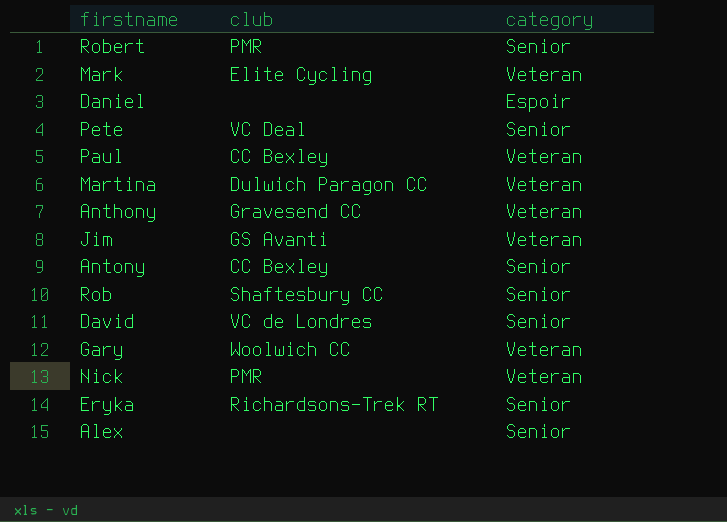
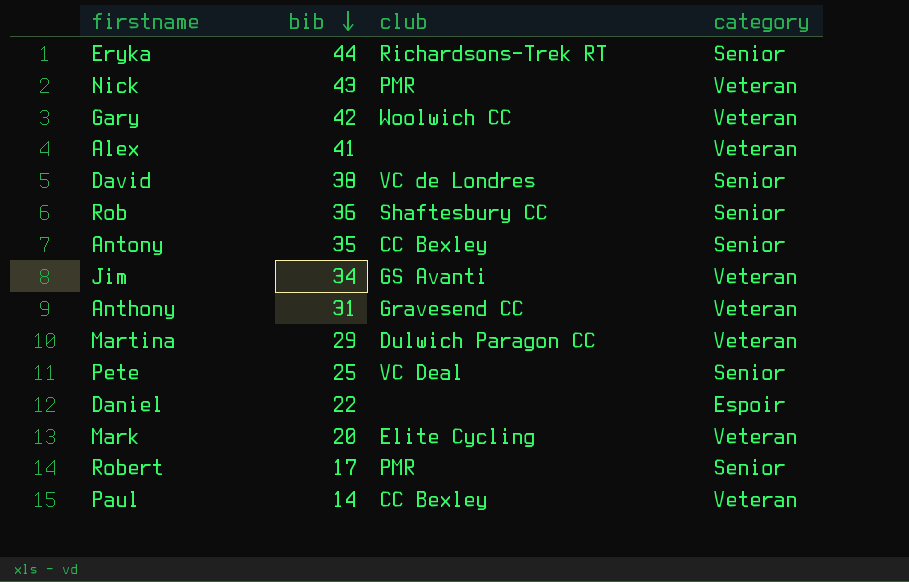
row order: none -> bib descending
column bib | position: none -> 2
Alex | category: Senior -> Veteran

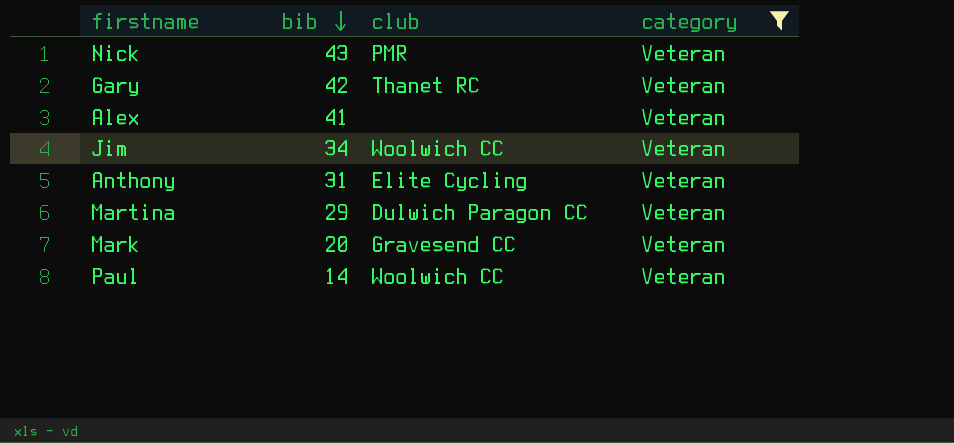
filter: none -> category = Veteran
Gary | club: Woolwich CC -> Thanet RC
Jim | club: GS Avanti -> Woolwich CC
Anthony | club: Gravesend CC -> Elite Cycling
Mark | club: Elite Cycling -> Gravesend CC
Paul | club: CC Bexley -> Woolwich CC

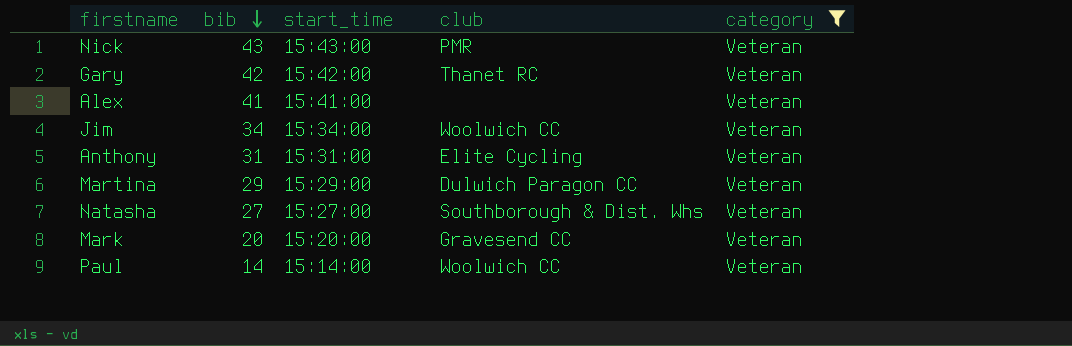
column start_time | position: none -> 3
row Natasha: none -> 27 | 15:27:00 | Southborough & Dist. Whs | Veteran

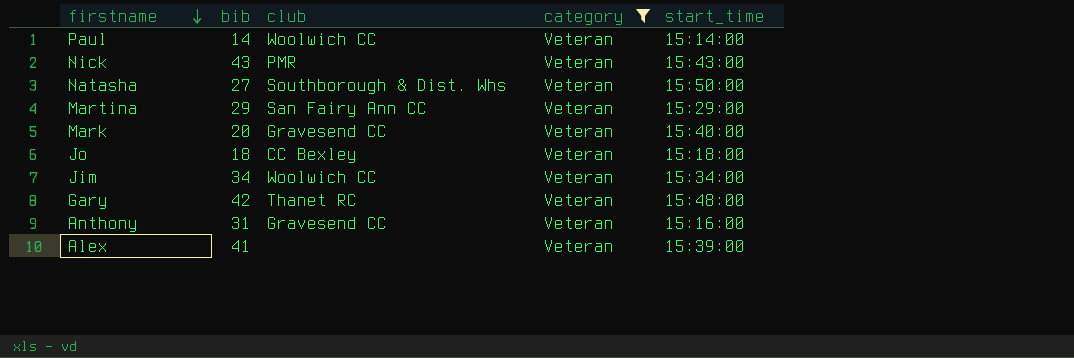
row order: bib descending -> firstname descending
column start_time | position: 3 -> 5
Natasha | start_time: 15:27:00 -> 15:50:00
Martina | club: Dulwich Paragon CC -> San Fairy Ann CC
Mark | start_time: 15:20:00 -> 15:40:00
row Jo: none -> 18 | CC Bexley | Veteran | 15:18:00
Gary | start_time: 15:42:00 -> 15:48:00
Anthony | club: Elite Cycling -> Gravesend CC
Anthony | start_time: 15:31:00 -> 15:16:00
Alex | start_time: 15:41:00 -> 15:39:00

